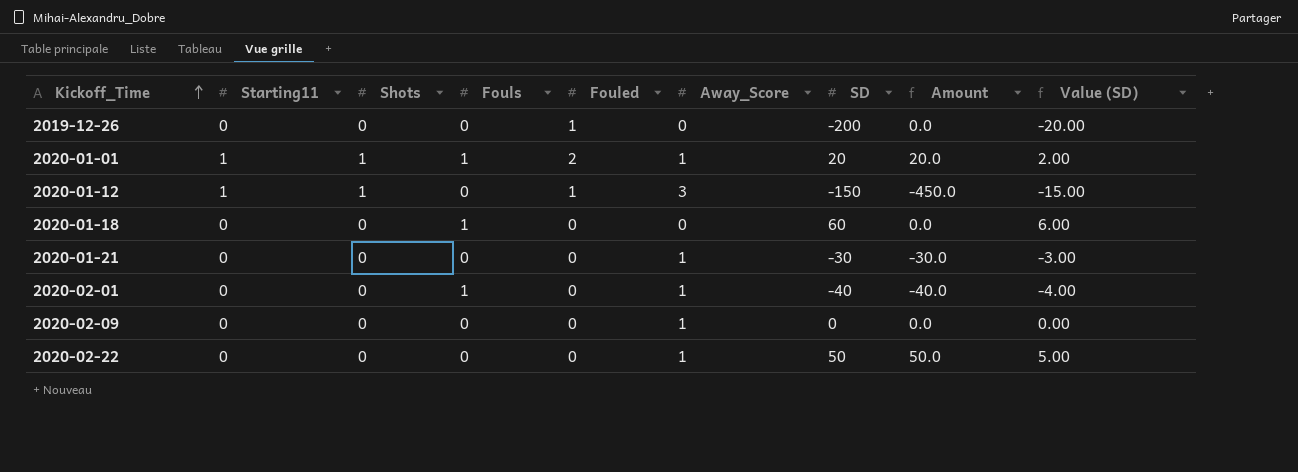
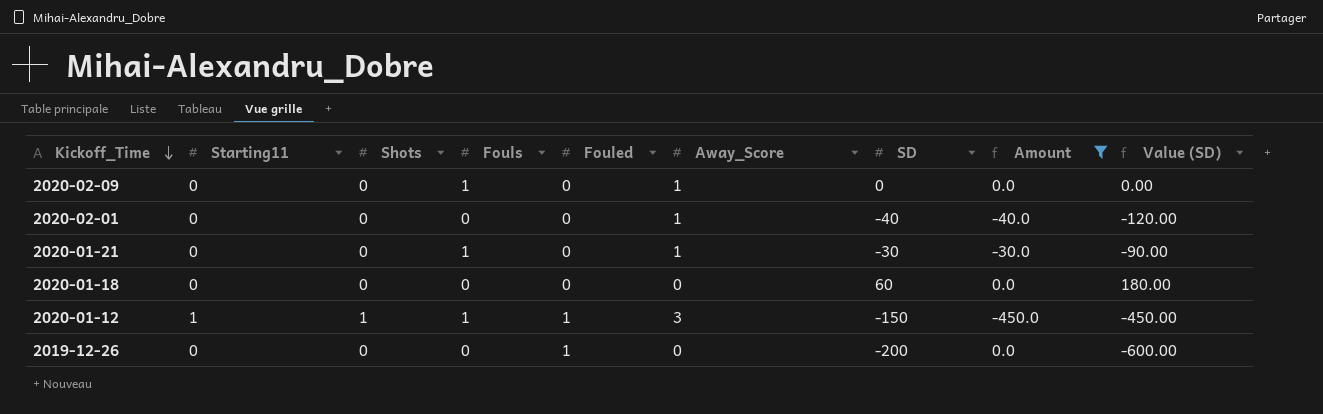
filter: none -> Amount <= 0.0
row order: Kickoff_Time ascending -> Kickoff_Time descending
column Value (SD) | formula: [SD] * 0.1 -> [SD] * 3
2020-02-09 | Fouls: 0 -> 1
2020-02-01 | Fouls: 1 -> 0
2020-01-21 | Fouls: 0 -> 1
2020-01-18 | Fouls: 1 -> 0
2020-01-12 | Fouls: 0 -> 1

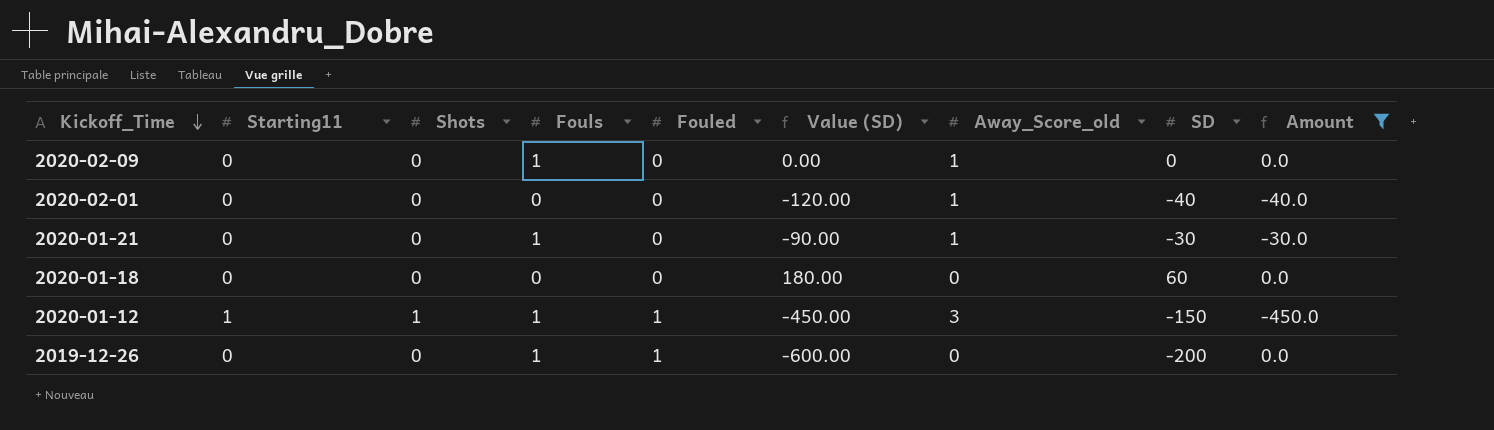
column Value (SD) | position: 9 -> 6
column name: Away_Score -> Away_Score_old
2019-12-26 | Fouls: 0 -> 1

